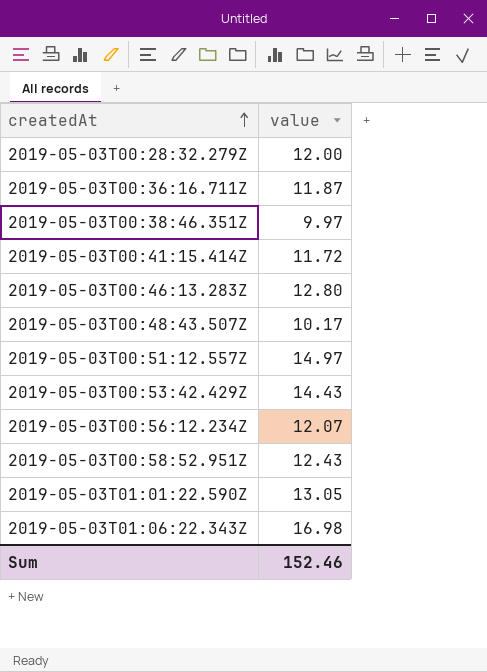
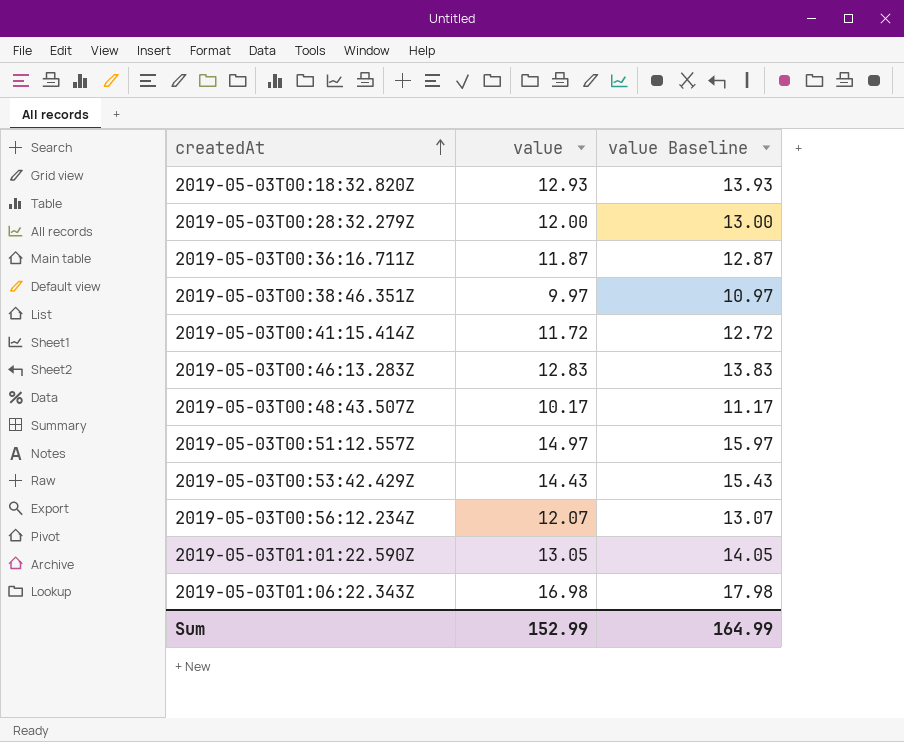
column value Baseline | formula: none -> [value] + 1
row 2019-05-03T00:58:52.951Z: 12.43 -> none
row 2019-05-03T00:18:32.820Z: none -> 12.93 | 13.93
2019-05-03T00:46:13.283Z | value: 12.80 -> 12.83
Sum | value: 152.46 -> 152.99

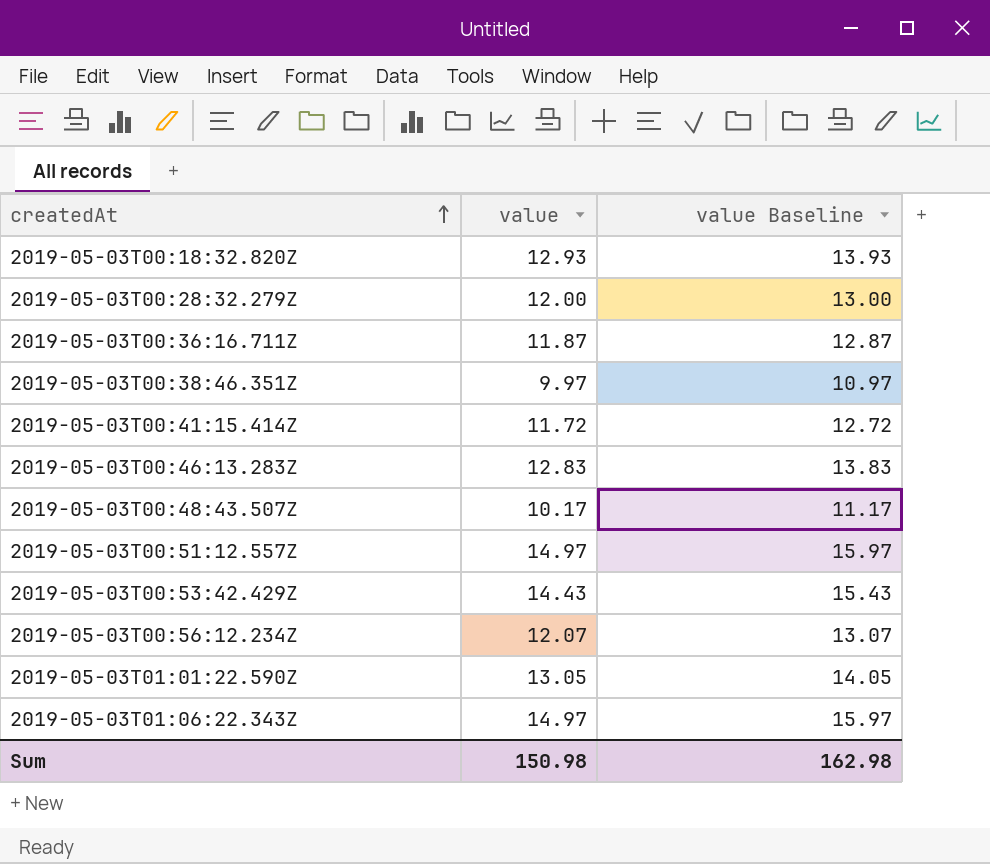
2019-05-03T01:06:22.343Z | value: 16.98 -> 14.97
2019-05-03T01:06:22.343Z | value Baseline: 17.98 -> 15.97
Sum | value: 152.99 -> 150.98
Sum | value Baseline: 164.99 -> 162.98

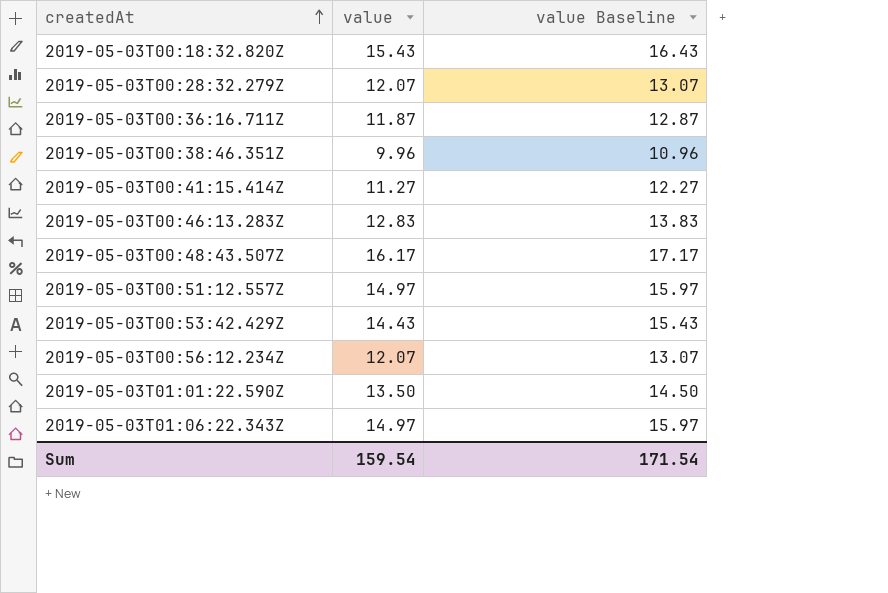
2019-05-03T00:18:32.820Z | value: 12.93 -> 15.43
2019-05-03T00:18:32.820Z | value Baseline: 13.93 -> 16.43
2019-05-03T00:28:32.279Z | value: 12.00 -> 12.07
2019-05-03T00:28:32.279Z | value Baseline: 13.00 -> 13.07
2019-05-03T00:38:46.351Z | value: 9.97 -> 9.96
2019-05-03T00:38:46.351Z | value Baseline: 10.97 -> 10.96
2019-05-03T00:41:15.414Z | value: 11.72 -> 11.27
2019-05-03T00:41:15.414Z | value Baseline: 12.72 -> 12.27
2019-05-03T00:48:43.507Z | value: 10.17 -> 16.17
2019-05-03T00:48:43.507Z | value Baseline: 11.17 -> 17.17
2019-05-03T01:01:22.590Z | value: 13.05 -> 13.50
2019-05-03T01:01:22.590Z | value Baseline: 14.05 -> 14.50
Sum | value: 150.98 -> 159.54
Sum | value Baseline: 162.98 -> 171.54

